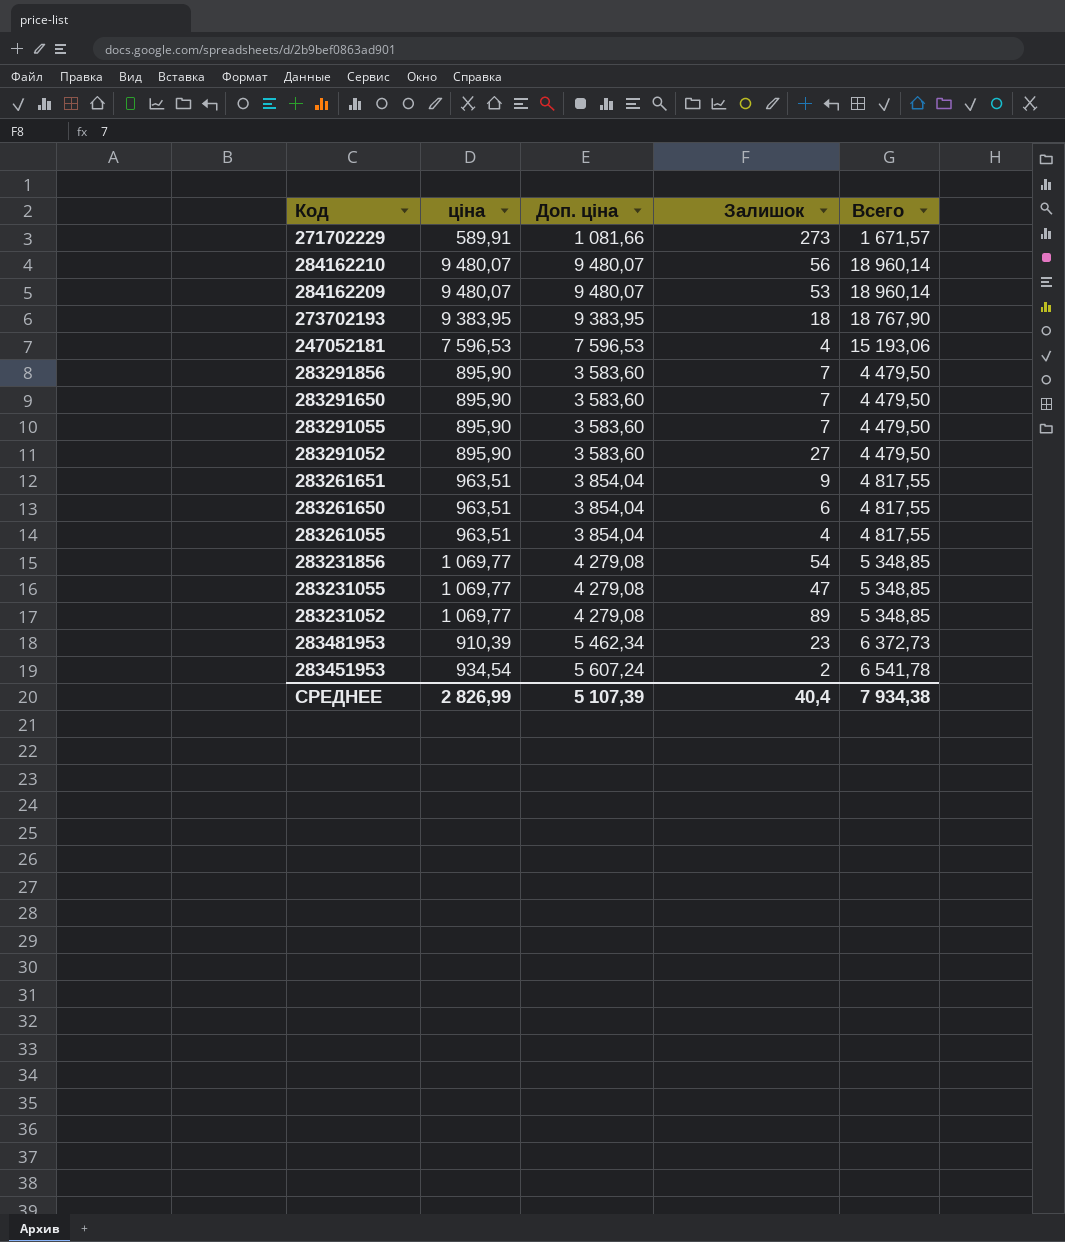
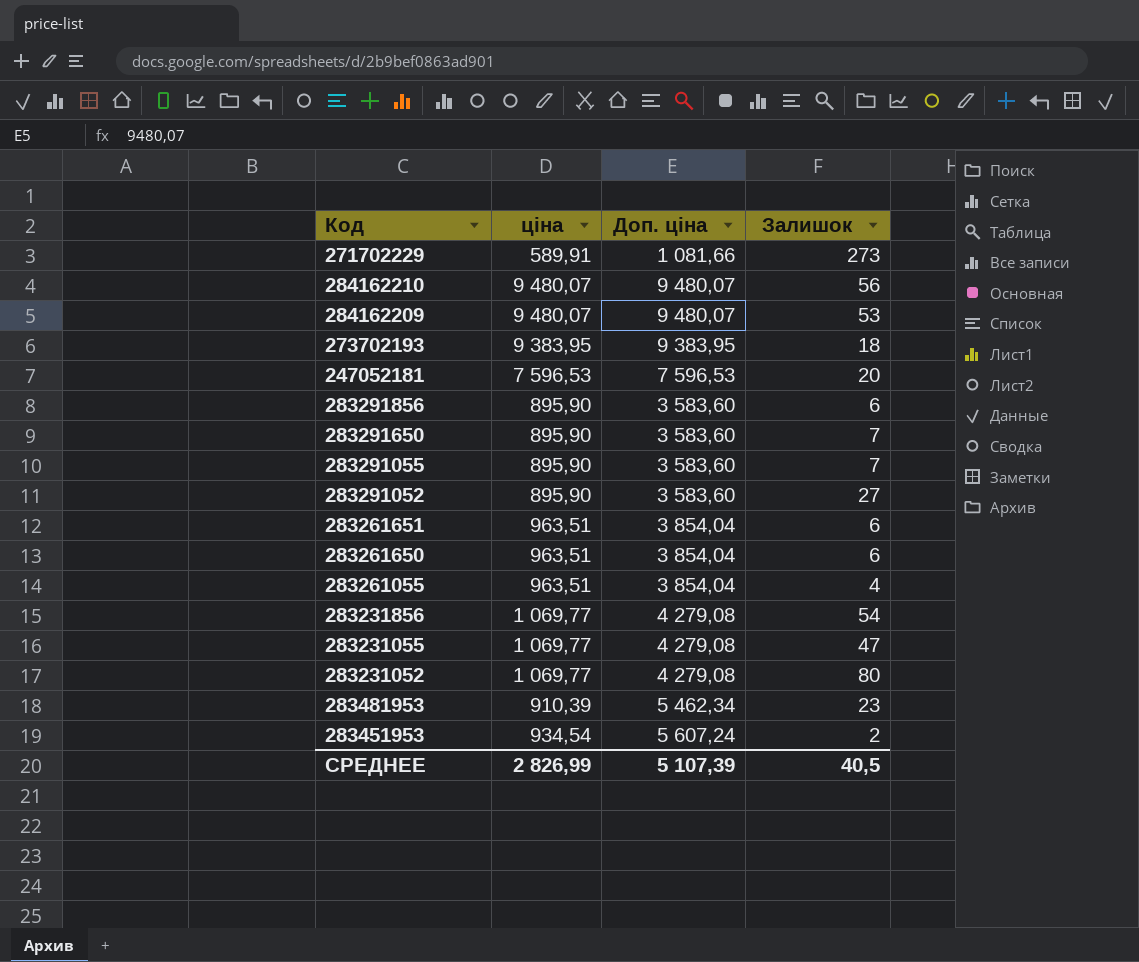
column Всего | formula: [ціна] + [Доп. ціна] -> none
247052181 | Залишок: 4 -> 20
283291856 | Залишок: 7 -> 6
283261651 | Залишок: 9 -> 6
283231052 | Залишок: 89 -> 80
СРЕДНЕЕ | Залишок: 40,4 -> 40,5

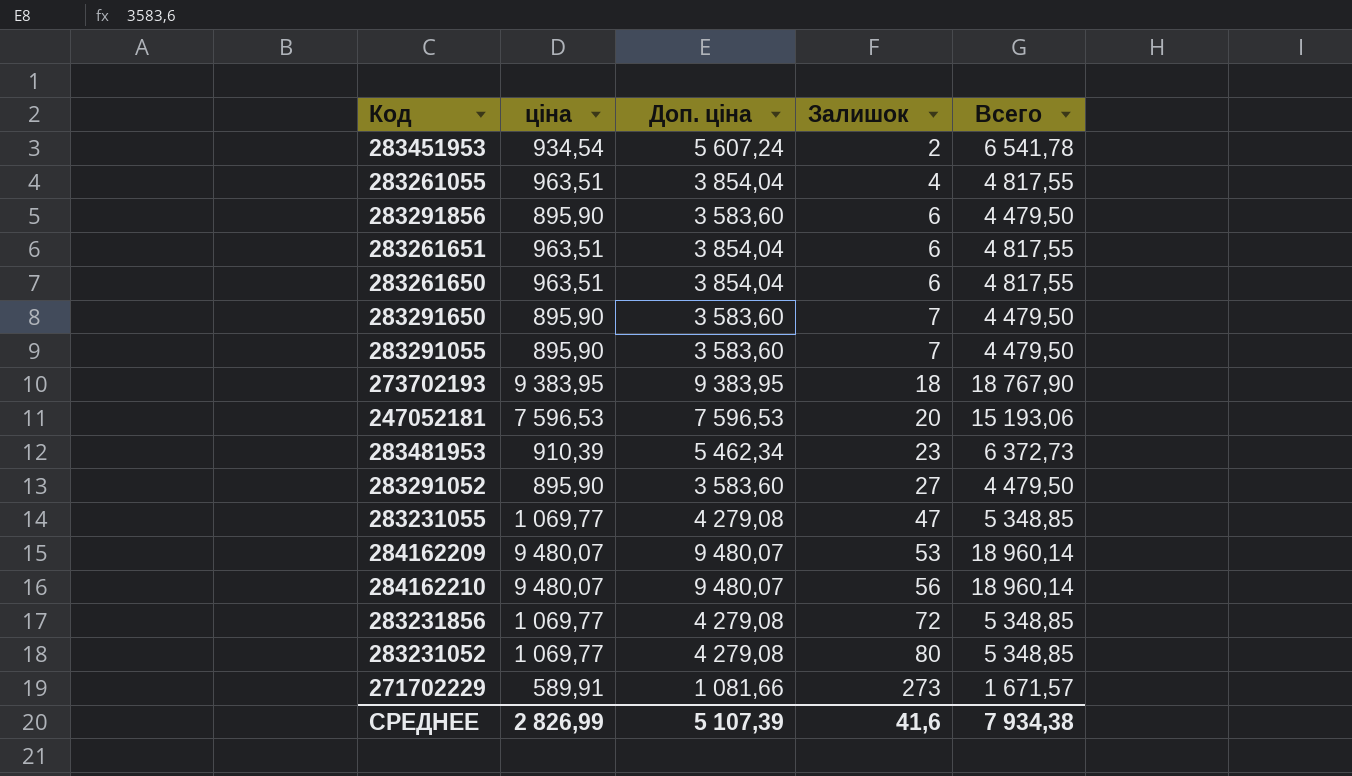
row order: none -> Залишок ascending
column Всего | formula: none -> [ціна] + [Доп. ціна]
283231856 | Залишок: 54 -> 72
СРЕДНЕЕ | Залишок: 40,5 -> 41,6

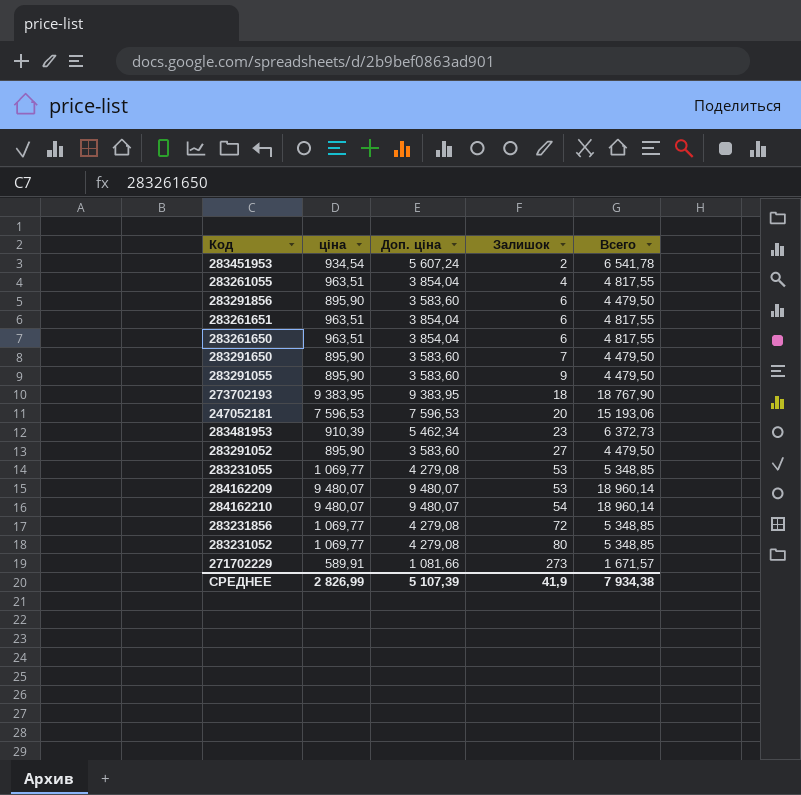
283291055 | Залишок: 7 -> 9
283231055 | Залишок: 47 -> 53
284162210 | Залишок: 56 -> 54
СРЕДНЕЕ | Залишок: 41,6 -> 41,9

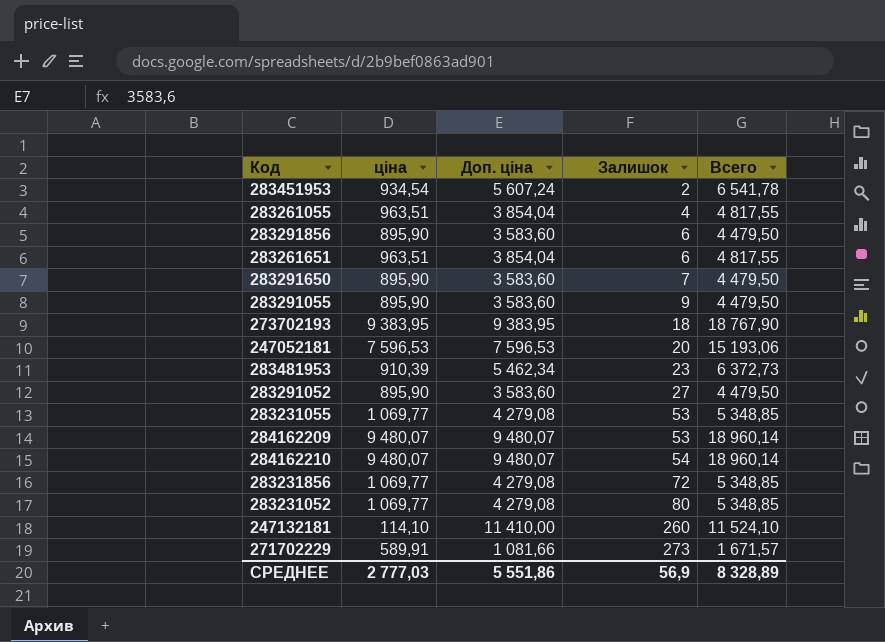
row 283261650: 963,51 | 3 854,04 | 6 | 4 817,55 -> none
row 247132181: none -> 114,10 | 11 410,00 | 260 | 11 524,10
СРЕДНЕЕ | ціна: 2 826,99 -> 2 777,03
СРЕДНЕЕ | Доп. ціна: 5 107,39 -> 5 551,86
СРЕДНЕЕ | Залишок: 41,9 -> 56,9
СРЕДНЕЕ | Всего: 7 934,38 -> 8 328,89

